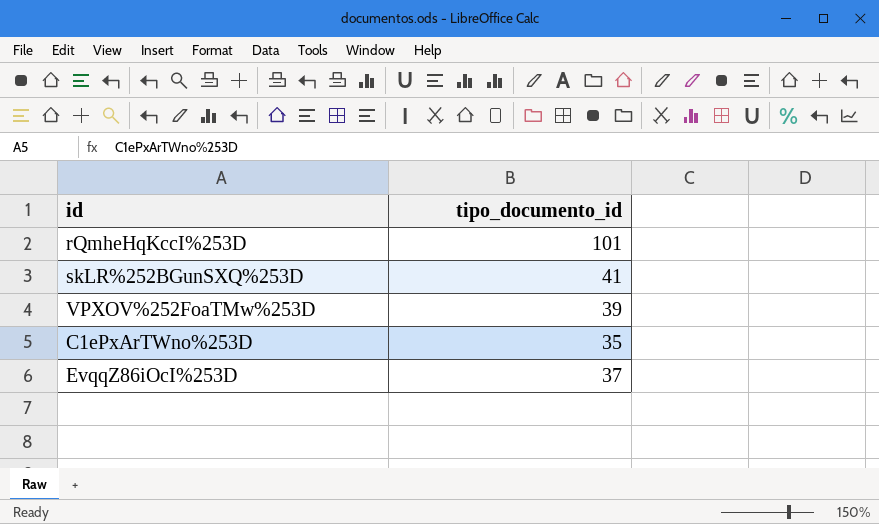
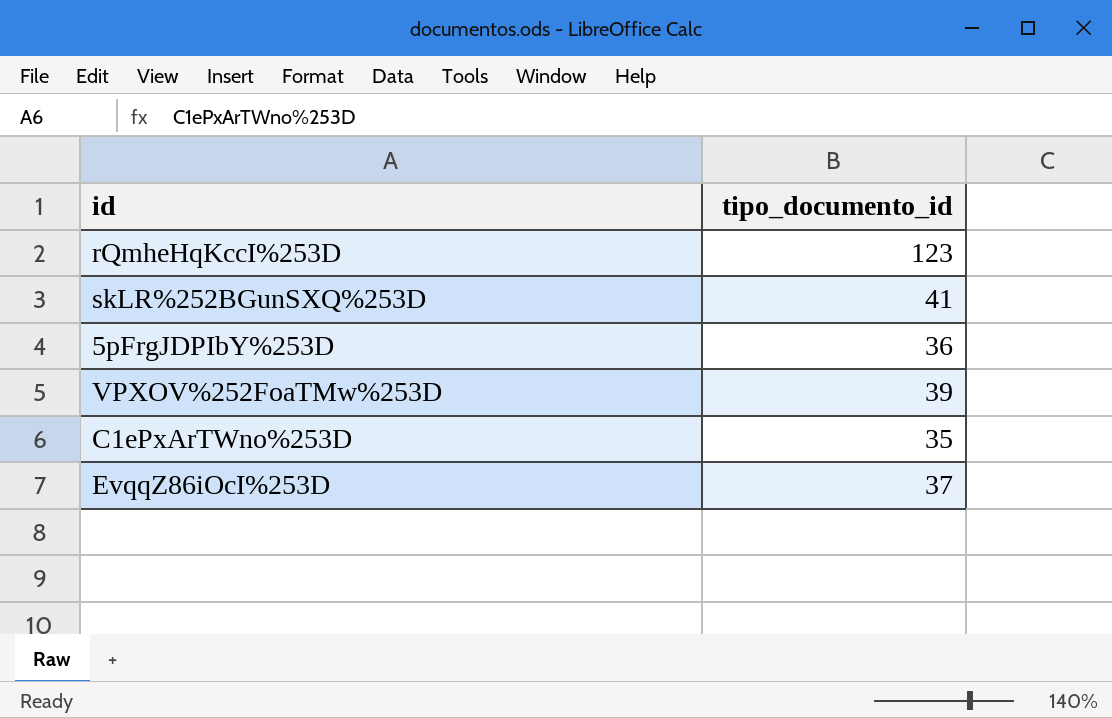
rQmheHqKccI%253D | tipo_documento_id: 101 -> 123
row 5pFrgJDPIbY%253D: none -> 36

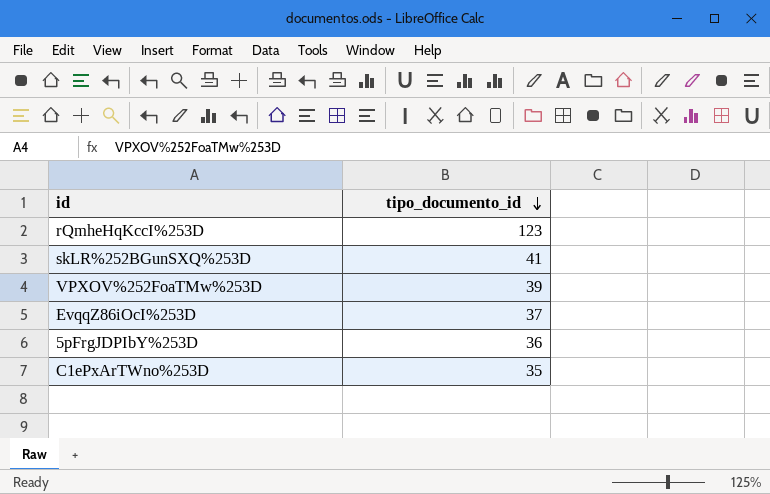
row order: none -> tipo_documento_id descending

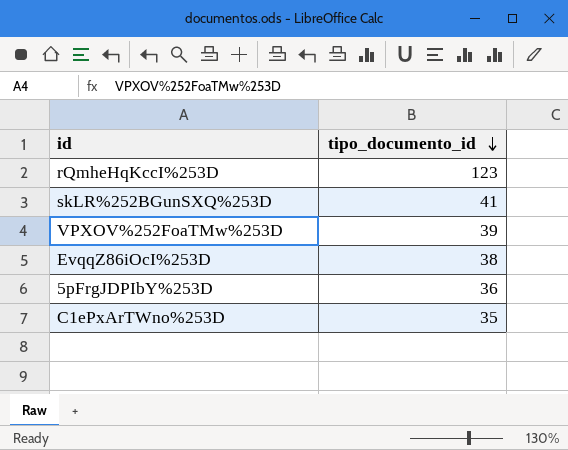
EvqqZ86iOcI%253D | tipo_documento_id: 37 -> 38

